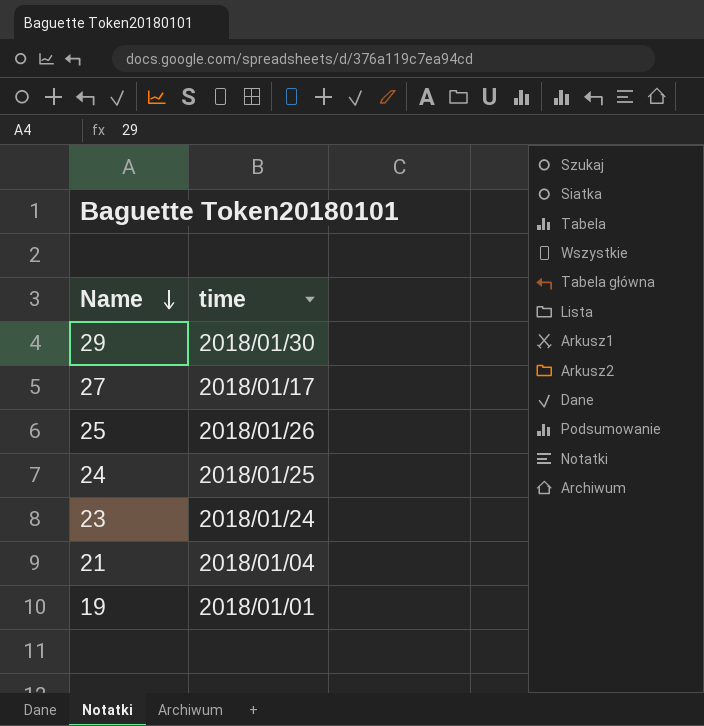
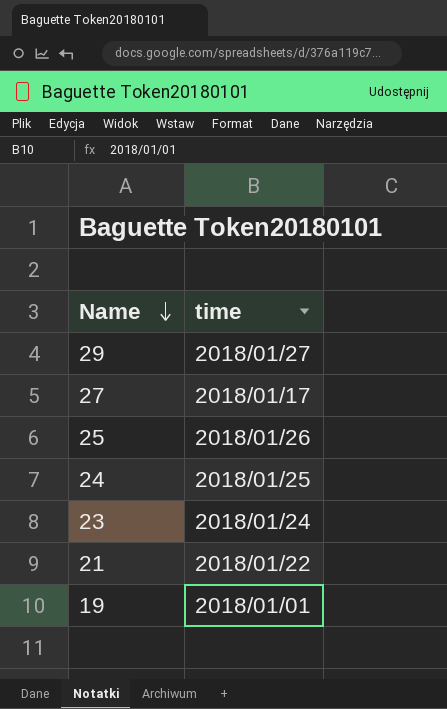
29 | time: 2018/01/30 -> 2018/01/27
21 | time: 2018/01/04 -> 2018/01/22

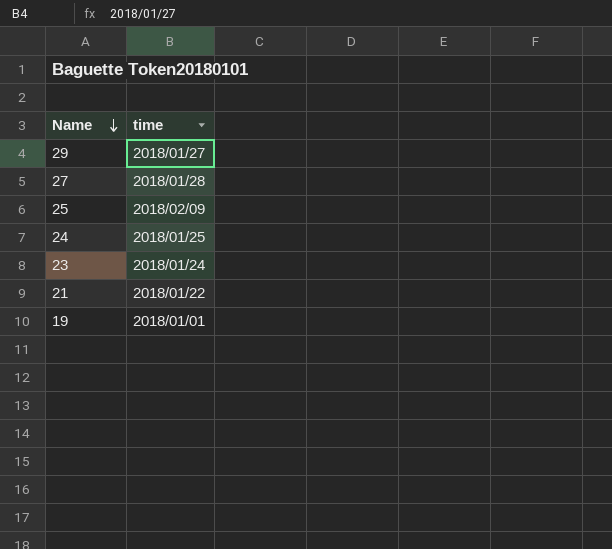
27 | time: 2018/01/17 -> 2018/01/28
25 | time: 2018/01/26 -> 2018/02/09

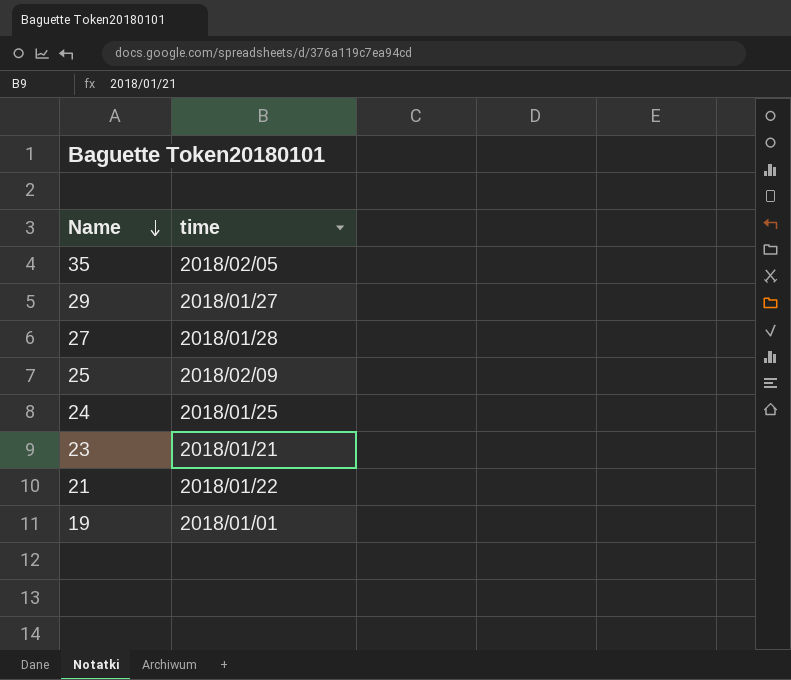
row 35: none -> 2018/02/05
23 | time: 2018/01/24 -> 2018/01/21

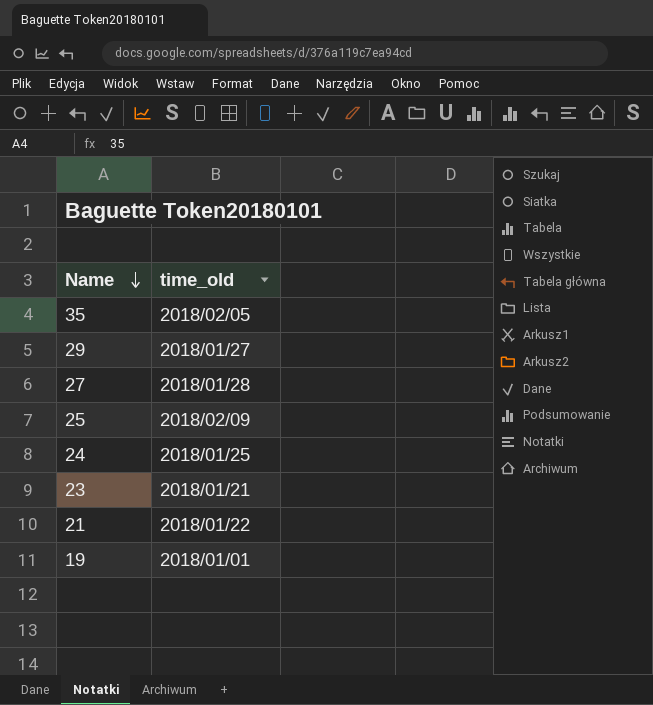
column name: time -> time_old

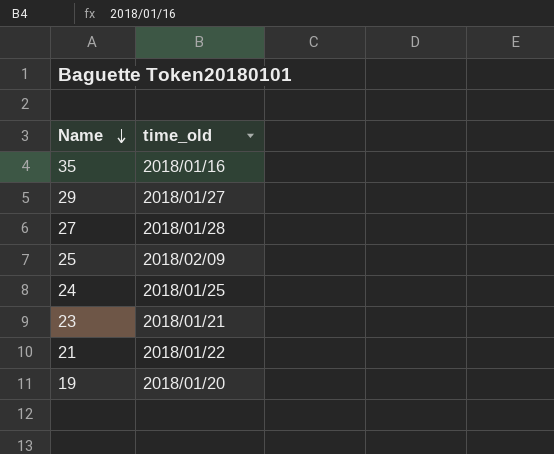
35 | time_old: 2018/02/05 -> 2018/01/16
19 | time_old: 2018/01/01 -> 2018/01/20

